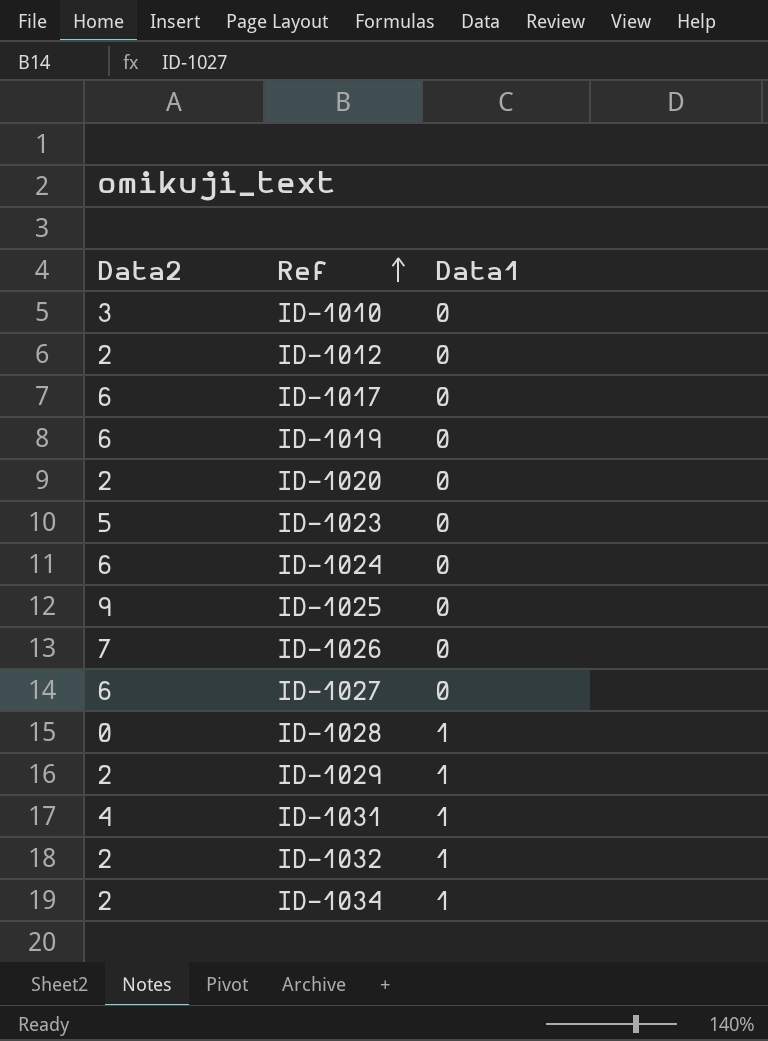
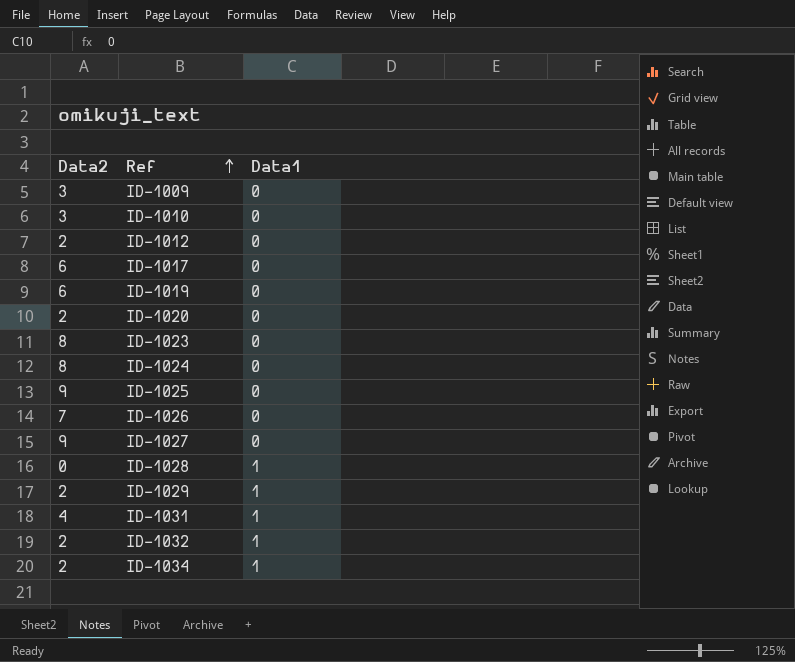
row ID-1009: none -> 3 | 0
ID-1023 | Data2: 5 -> 8
ID-1024 | Data2: 6 -> 8
ID-1027 | Data2: 6 -> 9

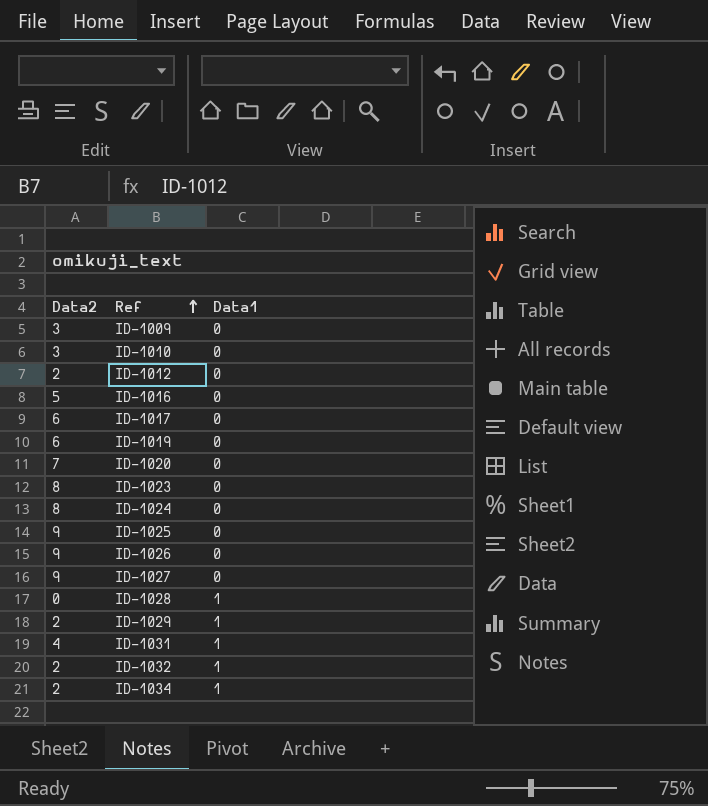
row ID-1016: none -> 5 | 0
ID-1020 | Data2: 2 -> 7
ID-1026 | Data2: 7 -> 9

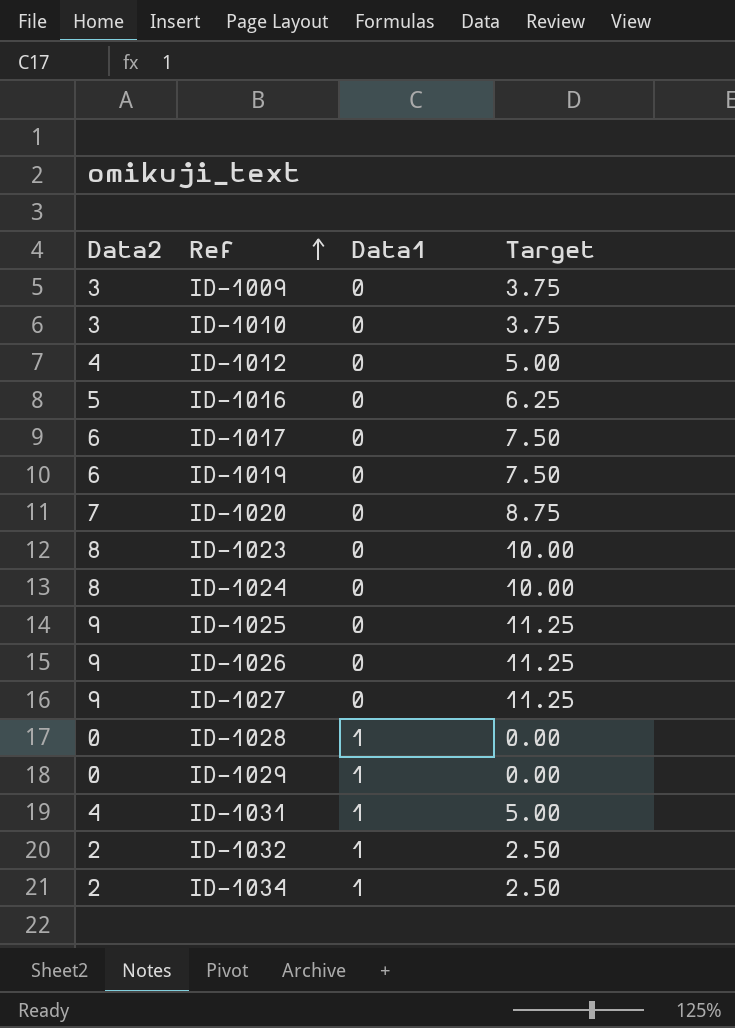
column Target | formula: none -> [Data2] * 1.25
ID-1012 | Data2: 2 -> 4
ID-1029 | Data2: 2 -> 0

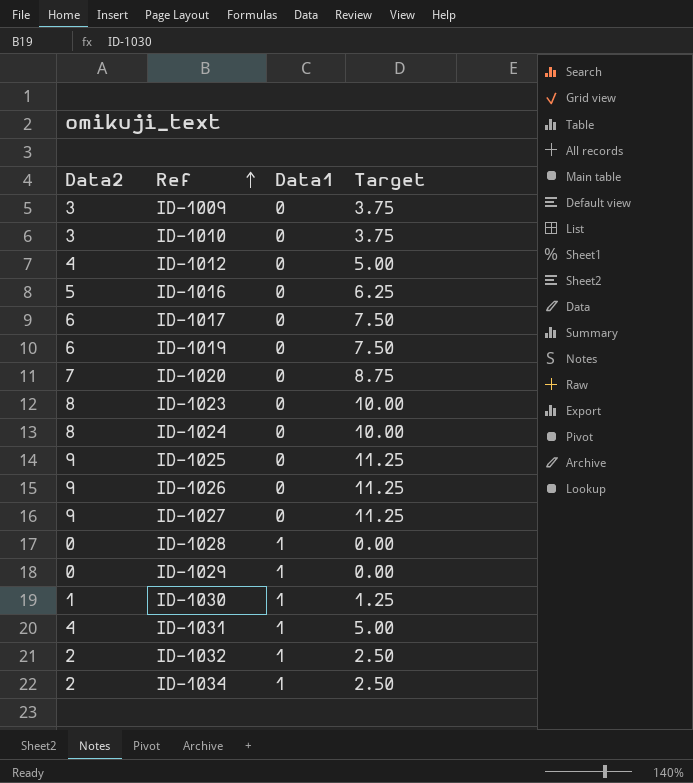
row ID-1030: none -> 1 | 1 | 1.25

